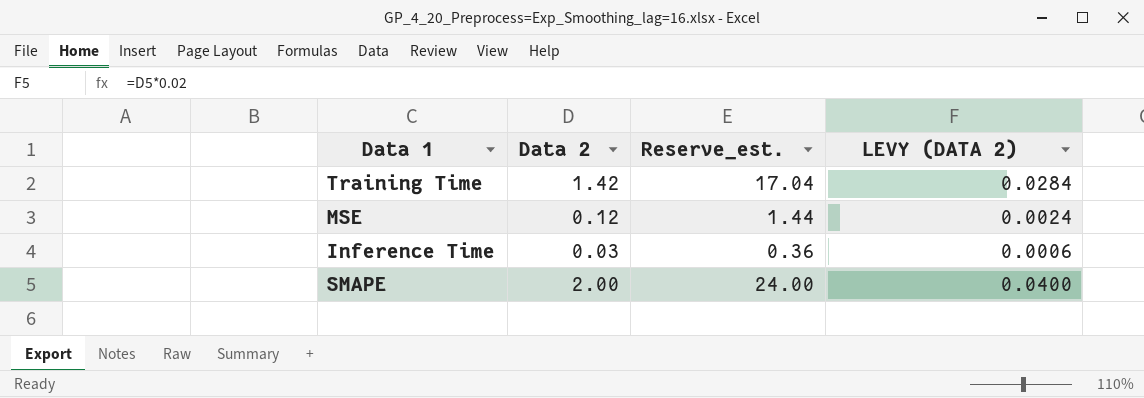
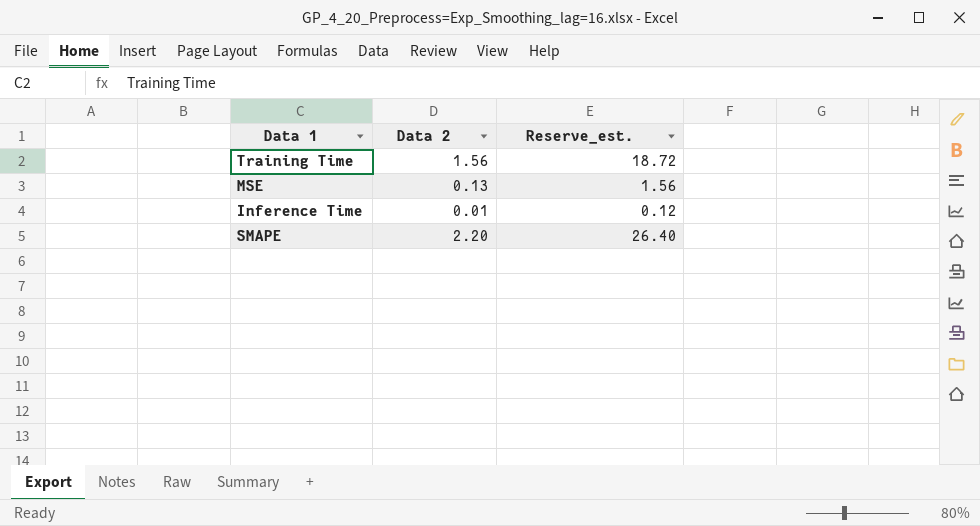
column LEVY (DATA 2) | formula: [Data 2] * 0.02 -> none
Training Time | Data 2: 1.42 -> 1.56
Training Time | Reserve_est.: 17.04 -> 18.72
MSE | Data 2: 0.12 -> 0.13
MSE | Reserve_est.: 1.44 -> 1.56
Inference Time | Data 2: 0.03 -> 0.01
Inference Time | Reserve_est.: 0.36 -> 0.12
SMAPE | Data 2: 2.00 -> 2.20
SMAPE | Reserve_est.: 24.00 -> 26.40

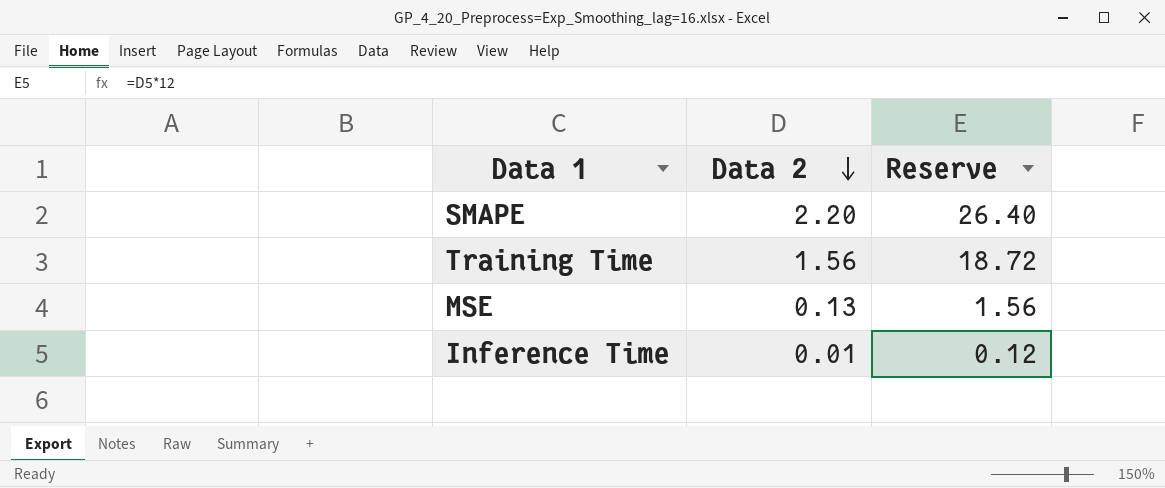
row order: none -> Data 2 descending
column name: Reserve_est. -> Reserve

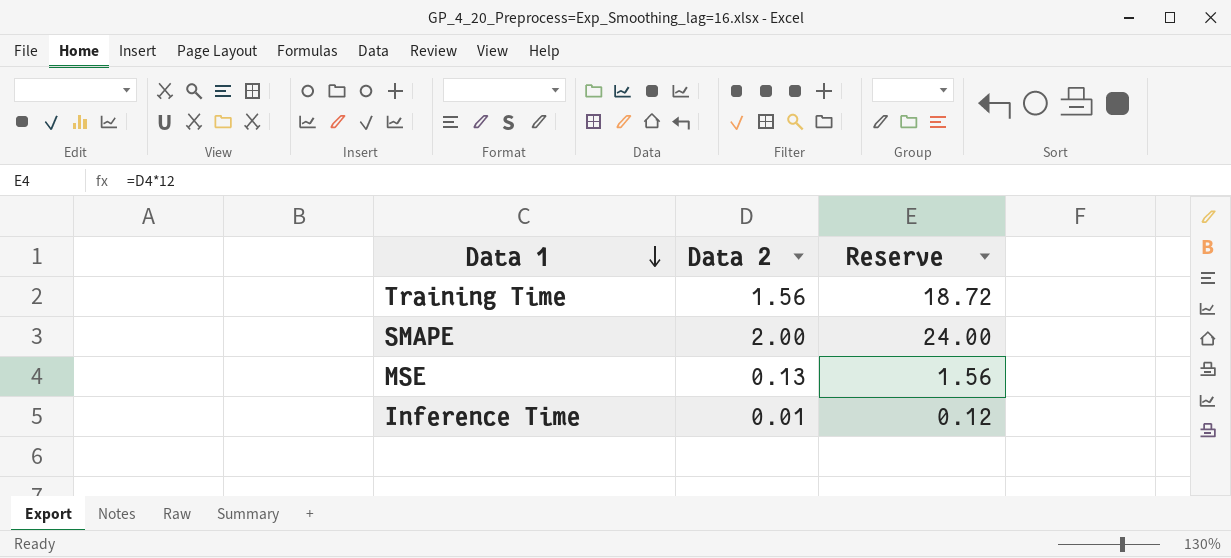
row order: Data 2 descending -> Data 1 descending
SMAPE | Data 2: 2.20 -> 2.00
SMAPE | Reserve: 26.40 -> 24.00

